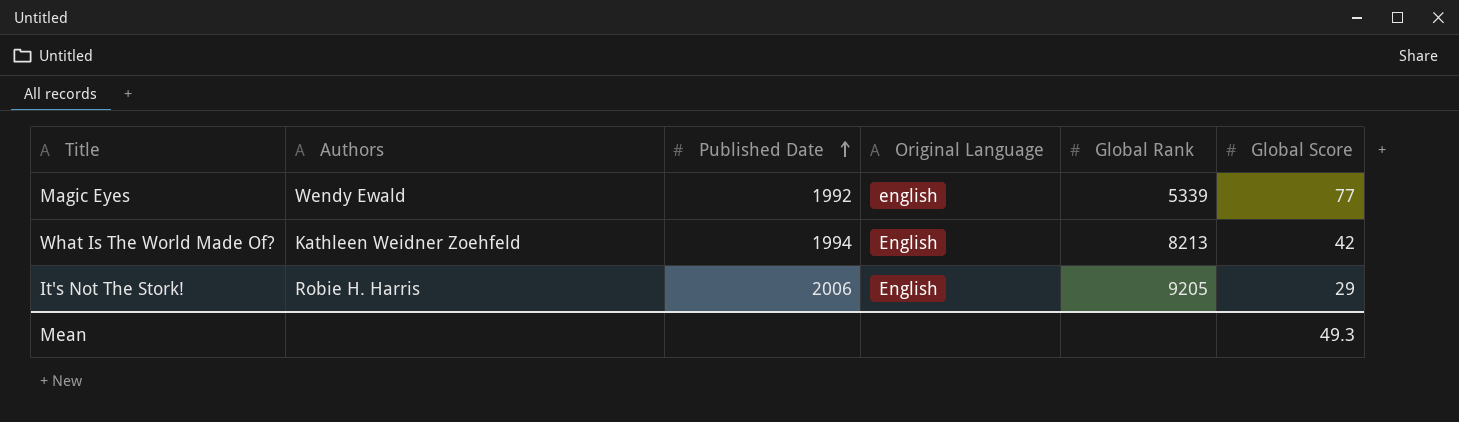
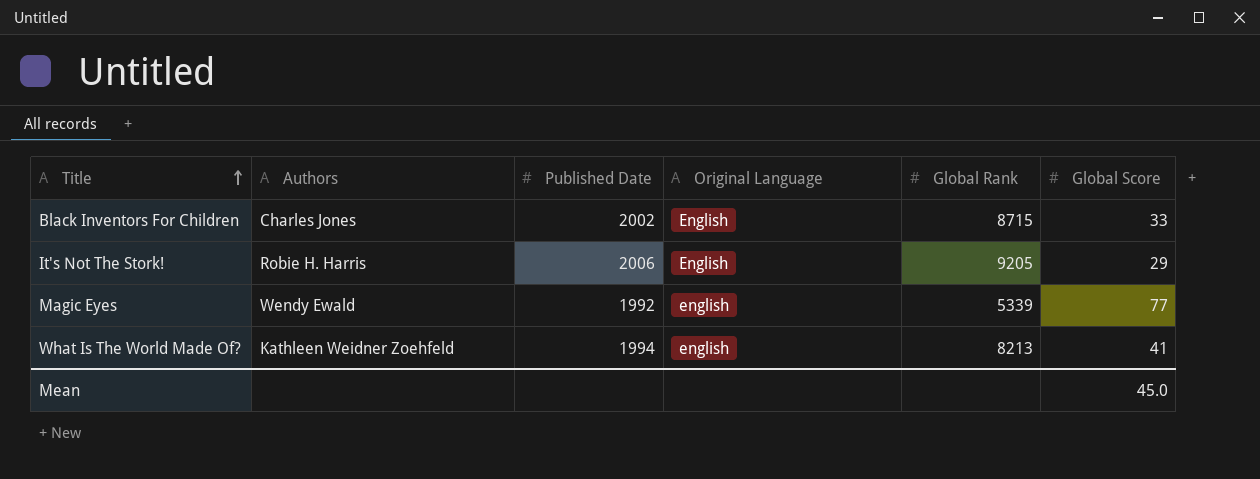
row order: Published Date ascending -> Title ascending
row Black Inventors For Children: none -> Charles Jones | 2002 | English | 8715 | 33
What Is The World Made Of? | Original Language: English -> english
What Is The World Made Of? | Global Score: 42 -> 41
Mean | Global Score: 49.3 -> 45.0

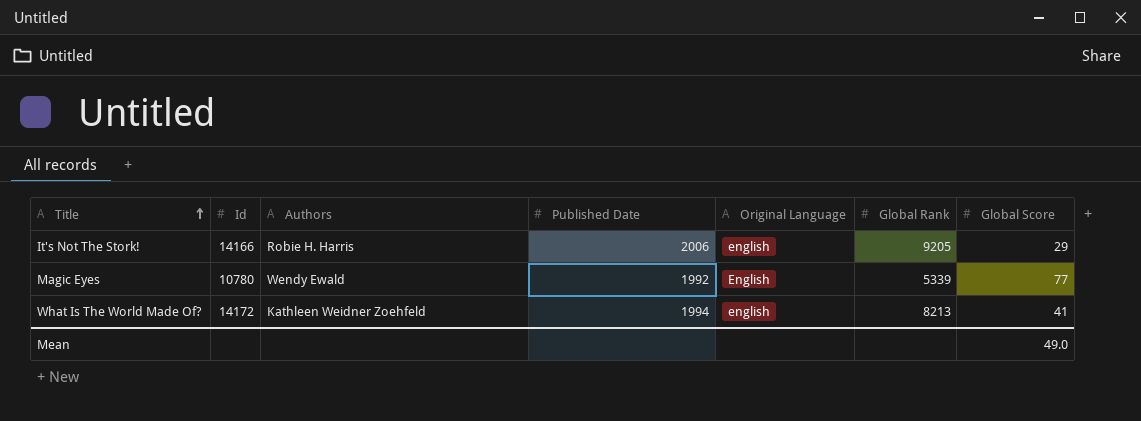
column Id | position: none -> 2
row Black Inventors For Children: Charles Jones | 2002 | English | 8715 | 33 -> none
It's Not The Stork! | Original Language: English -> english
Magic Eyes | Original Language: english -> English
Mean | Global Score: 45.0 -> 49.0

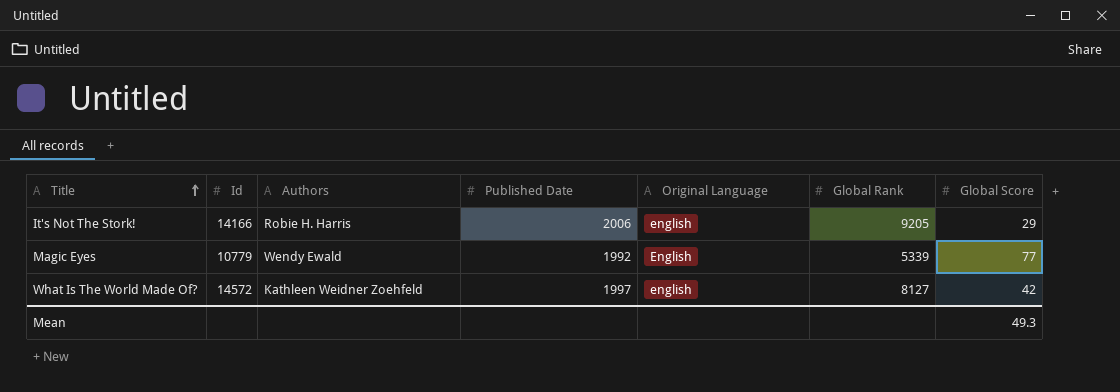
Magic Eyes | Id: 10780 -> 10779
What Is The World Made Of? | Id: 14172 -> 14572
What Is The World Made Of? | Published Date: 1994 -> 1997
What Is The World Made Of? | Global Rank: 8213 -> 8127
What Is The World Made Of? | Global Score: 41 -> 42
Mean | Global Score: 49.0 -> 49.3

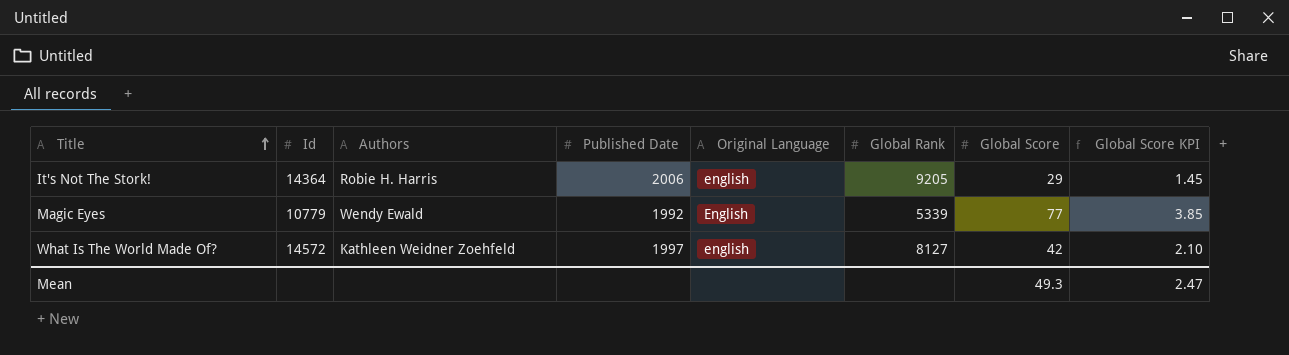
column Global Score KPI | formula: none -> [Global Score] * 0.05
It's Not The Stork! | Id: 14166 -> 14364

